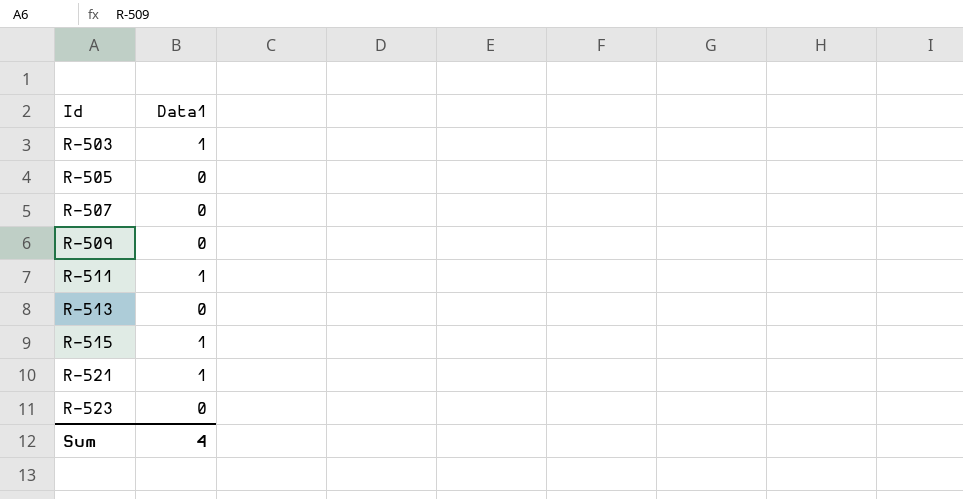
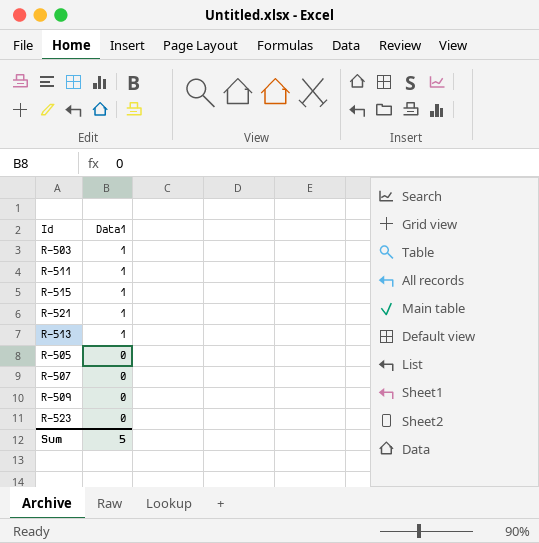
row order: Id ascending -> Data1 descending
R-513 | Data1: 0 -> 1
Sum | Data1: 4 -> 5

